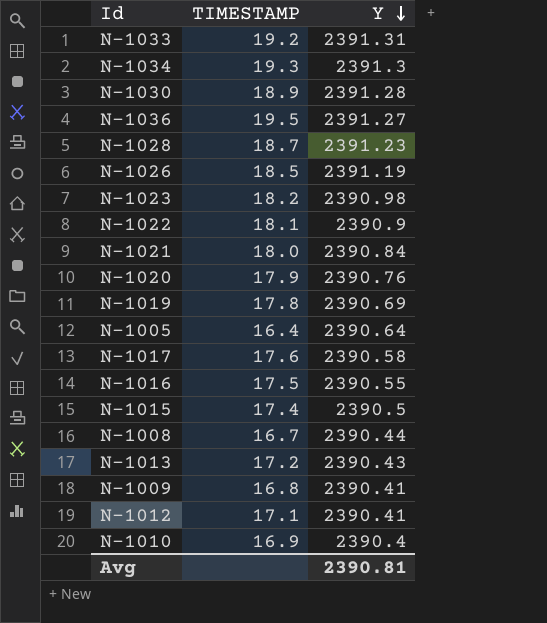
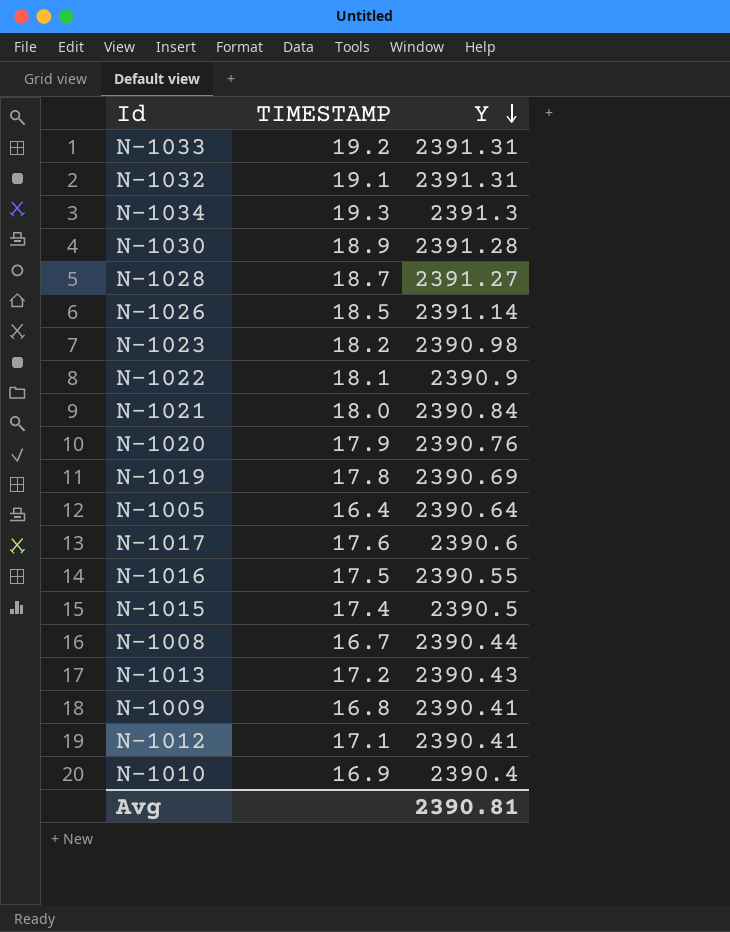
row N-1036: 19.5 | 2391.27 -> none
row N-1032: none -> 19.1 | 2391.31
N-1028 | Y: 2391.23 -> 2391.27
N-1026 | Y: 2391.19 -> 2391.14
N-1017 | Y: 2390.58 -> 2390.6

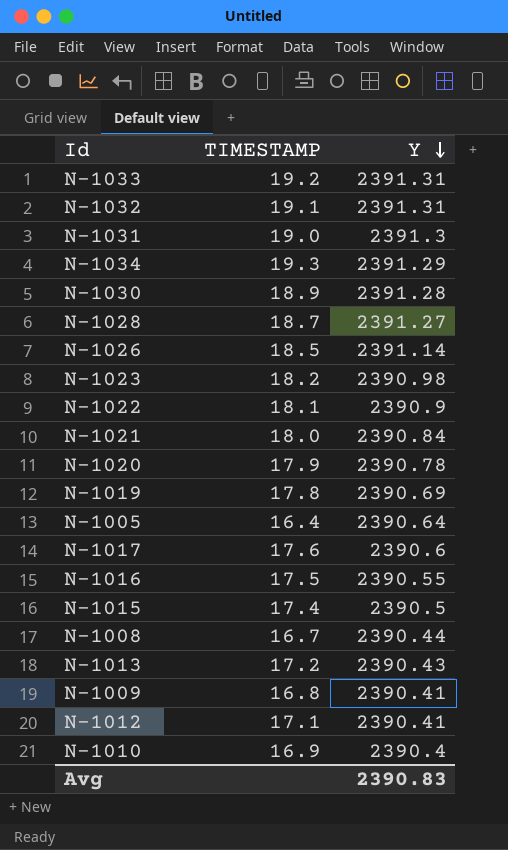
row N-1031: none -> 19.0 | 2391.3
N-1034 | Y: 2391.3 -> 2391.29
N-1020 | Y: 2390.76 -> 2390.78
Avg | Y: 2390.81 -> 2390.83

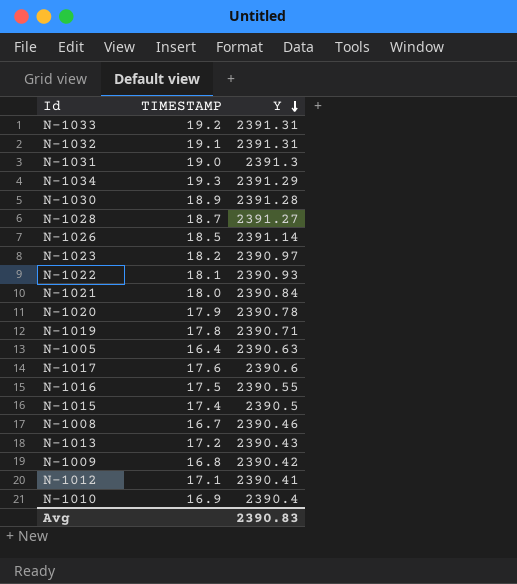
N-1023 | Y: 2390.98 -> 2390.97
N-1022 | Y: 2390.9 -> 2390.93
N-1019 | Y: 2390.69 -> 2390.71
N-1005 | Y: 2390.64 -> 2390.63
N-1008 | Y: 2390.44 -> 2390.46
N-1009 | Y: 2390.41 -> 2390.42

